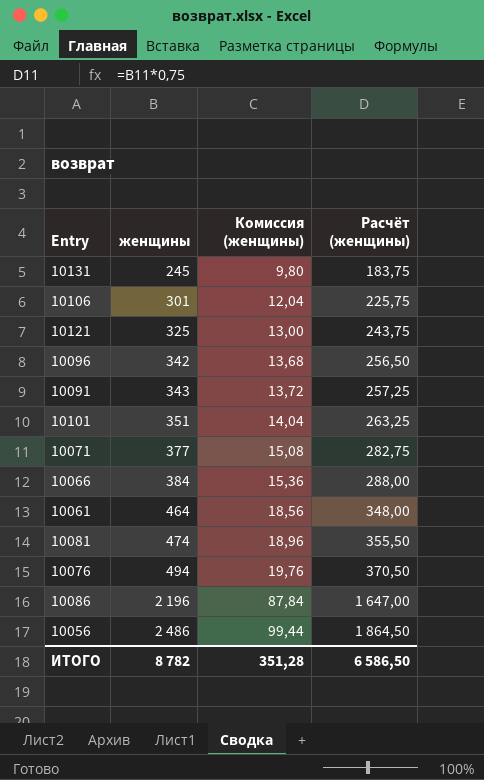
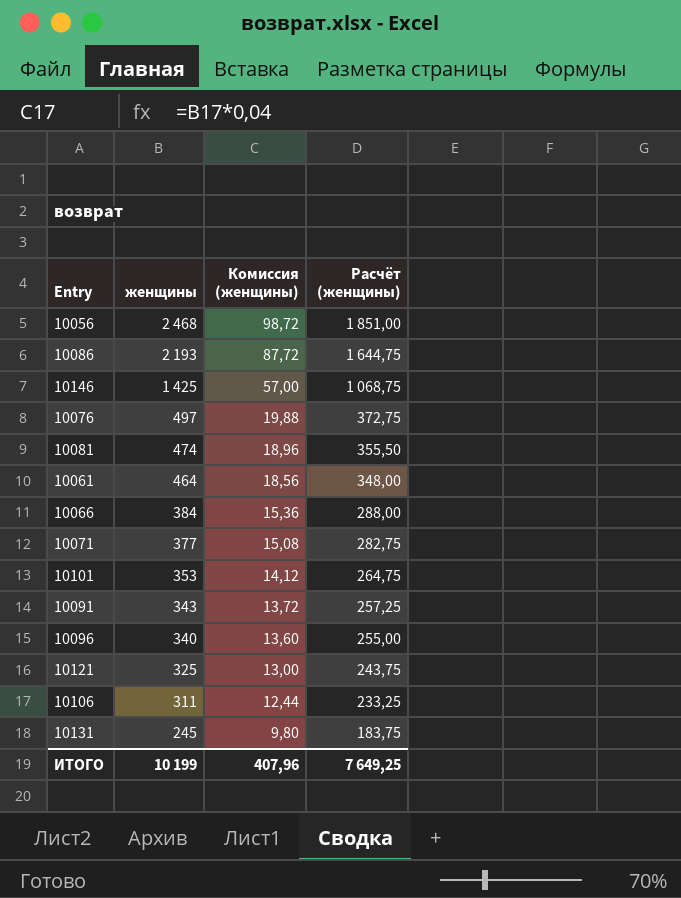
row order: женщины ascending -> женщины descending
10056 | женщины: 2 486 -> 2 468
10056 | Комиссия (женщины): 99,44 -> 98,72
10056 | Расчёт (женщины): 1 864,50 -> 1 851,00
10086 | женщины: 2 196 -> 2 193
10086 | Комиссия (женщины): 87,84 -> 87,72
10086 | Расчёт (женщины): 1 647,00 -> 1 644,75
row 10146: none -> 1 425 | 57,00 | 1 068,75
10076 | женщины: 494 -> 497
10076 | Комиссия (женщины): 19,76 -> 19,88
10076 | Расчёт (женщины): 370,50 -> 372,75
10101 | женщины: 351 -> 353
10101 | Комиссия (женщины): 14,04 -> 14,12
10101 | Расчёт (женщины): 263,25 -> 264,75
10096 | женщины: 342 -> 340
10096 | Комиссия (женщины): 13,68 -> 13,60
10096 | Расчёт (женщины): 256,50 -> 255,00
10106 | женщины: 301 -> 311
10106 | Комиссия (женщины): 12,04 -> 12,44
10106 | Расчёт (женщины): 225,75 -> 233,25
ИТОГО | женщины: 8 782 -> 10 199
ИТОГО | Комиссия (женщины): 351,28 -> 407,96
ИТОГО | Расчёт (женщины): 6 586,50 -> 7 649,25

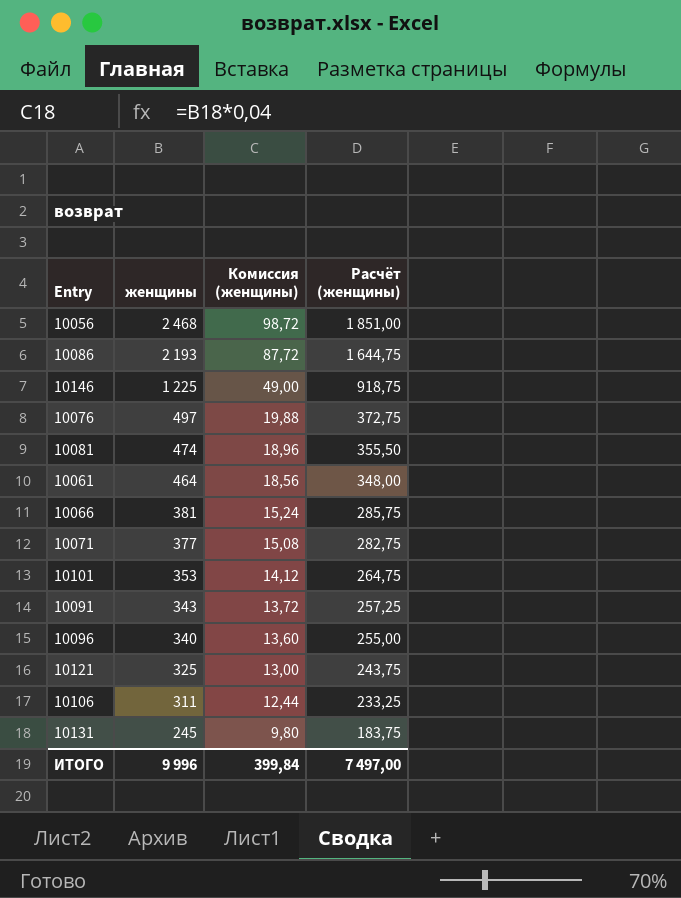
10146 | женщины: 1 425 -> 1 225
10146 | Комиссия (женщины): 57,00 -> 49,00
10146 | Расчёт (женщины): 1 068,75 -> 918,75
10066 | женщины: 384 -> 381
10066 | Комиссия (женщины): 15,36 -> 15,24
10066 | Расчёт (женщины): 288,00 -> 285,75
ИТОГО | женщины: 10 199 -> 9 996
ИТОГО | Комиссия (женщины): 407,96 -> 399,84
ИТОГО | Расчёт (женщины): 7 649,25 -> 7 497,00

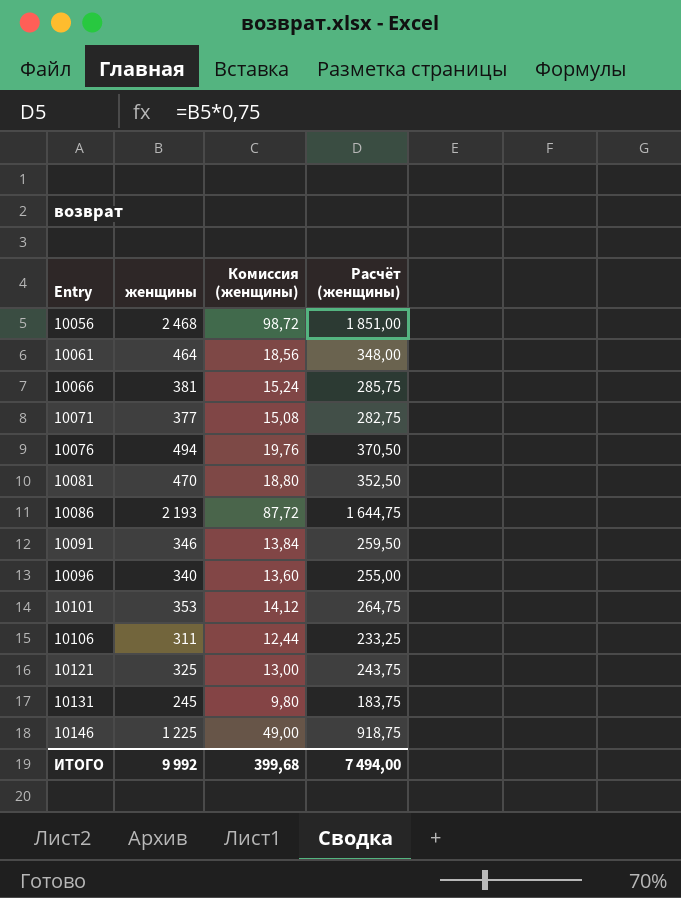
row order: женщины descending -> Entry ascending
10076 | женщины: 497 -> 494
10076 | Комиссия (женщины): 19,88 -> 19,76
10076 | Расчёт (женщины): 372,75 -> 370,50
10081 | женщины: 474 -> 470
10081 | Комиссия (женщины): 18,96 -> 18,80
10081 | Расчёт (женщины): 355,50 -> 352,50
10091 | женщины: 343 -> 346
10091 | Комиссия (женщины): 13,72 -> 13,84
10091 | Расчёт (женщины): 257,25 -> 259,50
ИТОГО | женщины: 9 996 -> 9 992
ИТОГО | Комиссия (женщины): 399,84 -> 399,68
ИТОГО | Расчёт (женщины): 7 497,00 -> 7 494,00

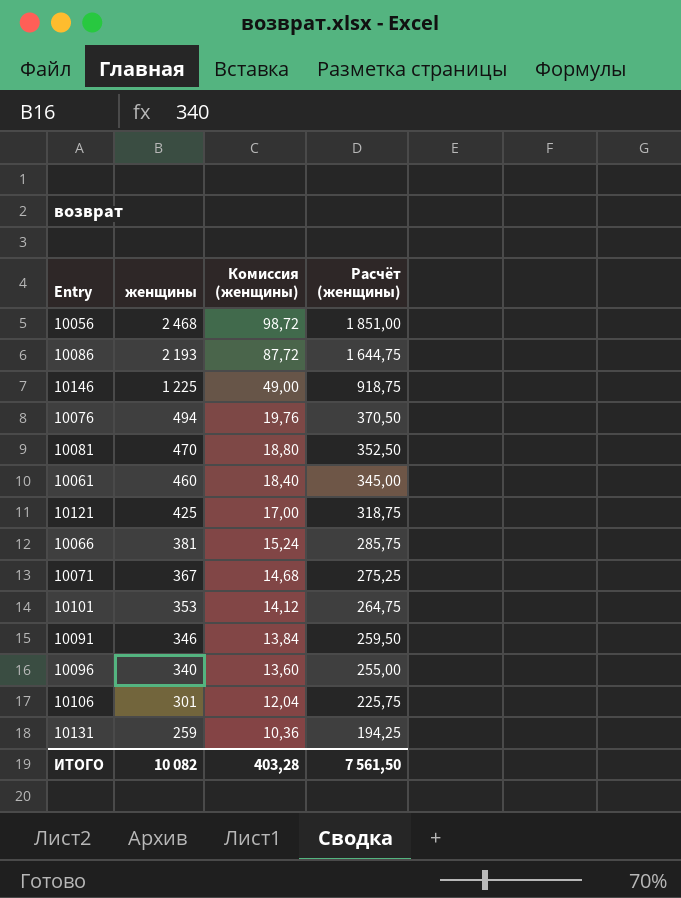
row order: Entry ascending -> женщины descending
10061 | женщины: 464 -> 460
10061 | Комиссия (женщины): 18,56 -> 18,40
10061 | Расчёт (женщины): 348,00 -> 345,00
10121 | женщины: 325 -> 425
10121 | Комиссия (женщины): 13,00 -> 17,00
10121 | Расчёт (женщины): 243,75 -> 318,75
10071 | женщины: 377 -> 367
10071 | Комиссия (женщины): 15,08 -> 14,68
10071 | Расчёт (женщины): 282,75 -> 275,25
10106 | женщины: 311 -> 301
10106 | Комиссия (женщины): 12,44 -> 12,04
10106 | Расчёт (женщины): 233,25 -> 225,75
10131 | женщины: 245 -> 259
10131 | Комиссия (женщины): 9,80 -> 10,36
10131 | Расчёт (женщины): 183,75 -> 194,25
ИТОГО | женщины: 9 992 -> 10 082
ИТОГО | Комиссия (женщины): 399,68 -> 403,28
ИТОГО | Расчёт (женщины): 7 494,00 -> 7 561,50

